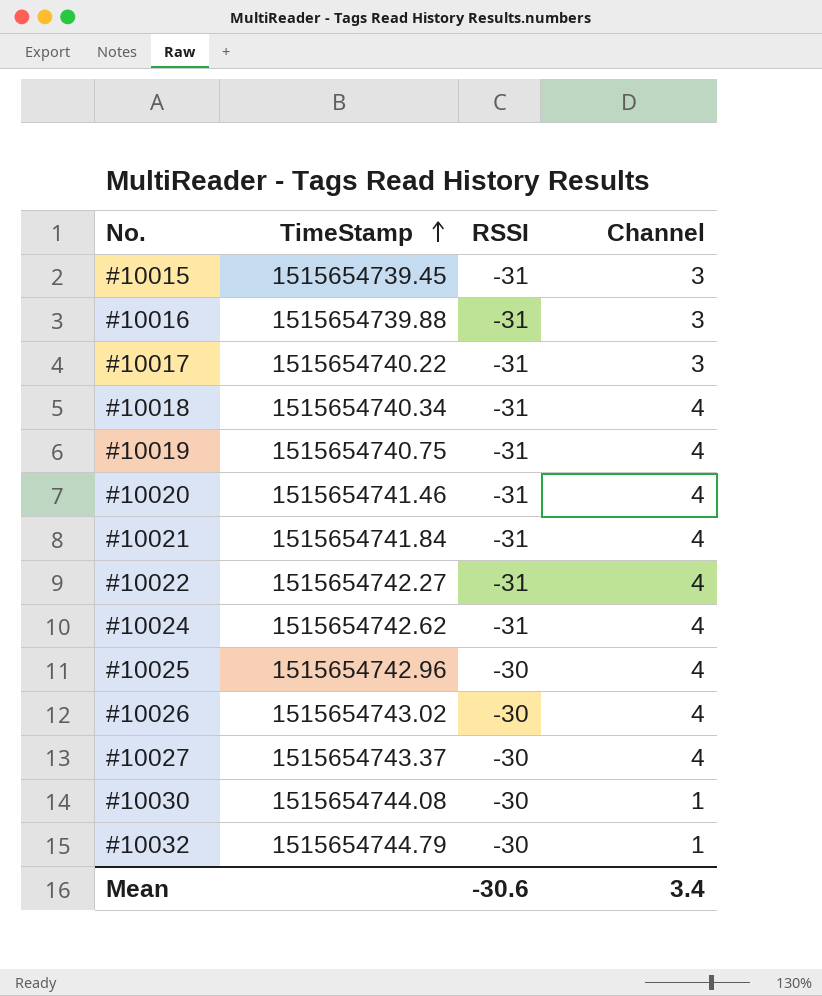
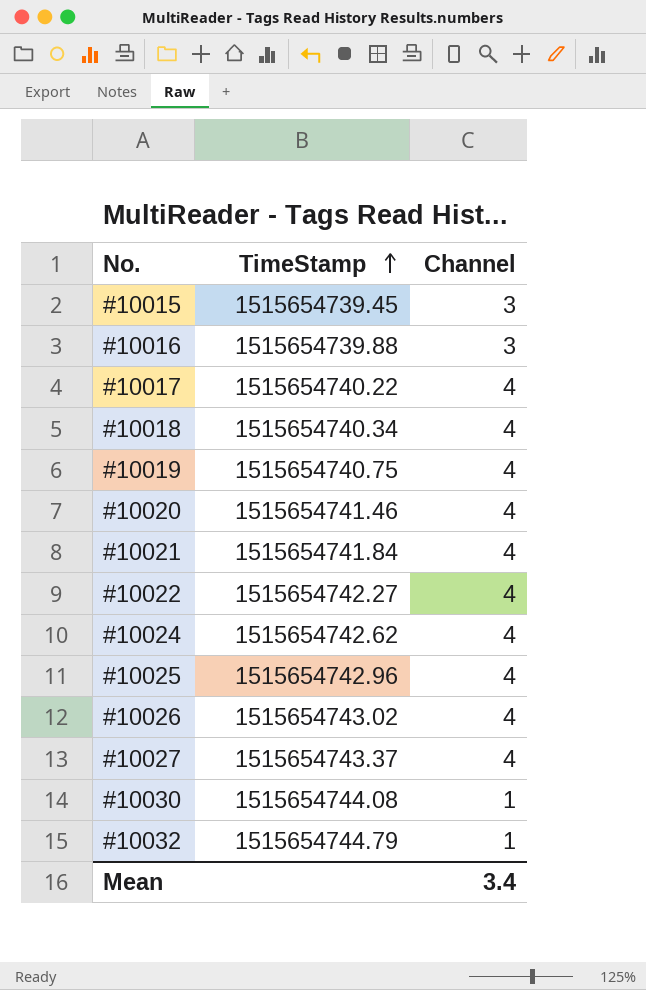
column RSSI | position: 3 -> none
#10017 | Channel: 3 -> 4

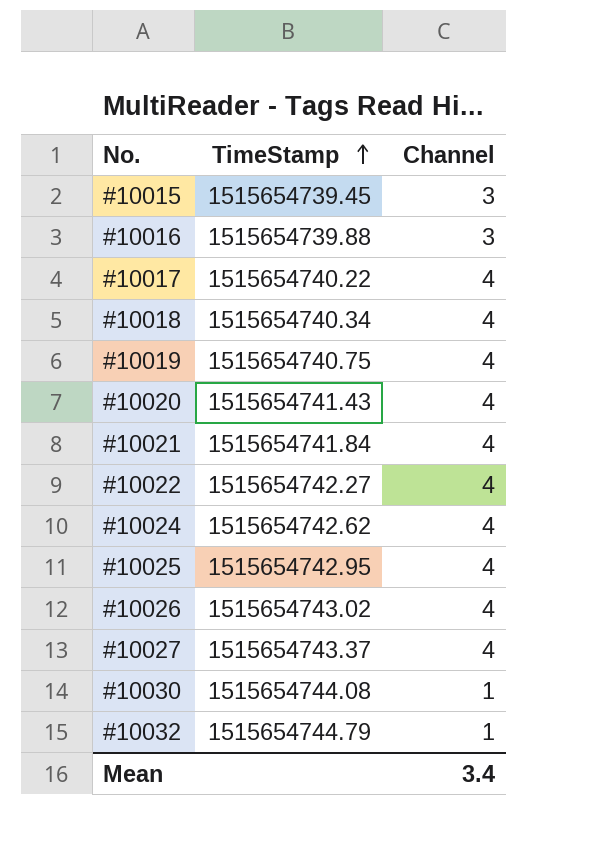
#10020 | TimeStamp: 1515654741.46 -> 1515654741.43
#10025 | TimeStamp: 1515654742.96 -> 1515654742.95

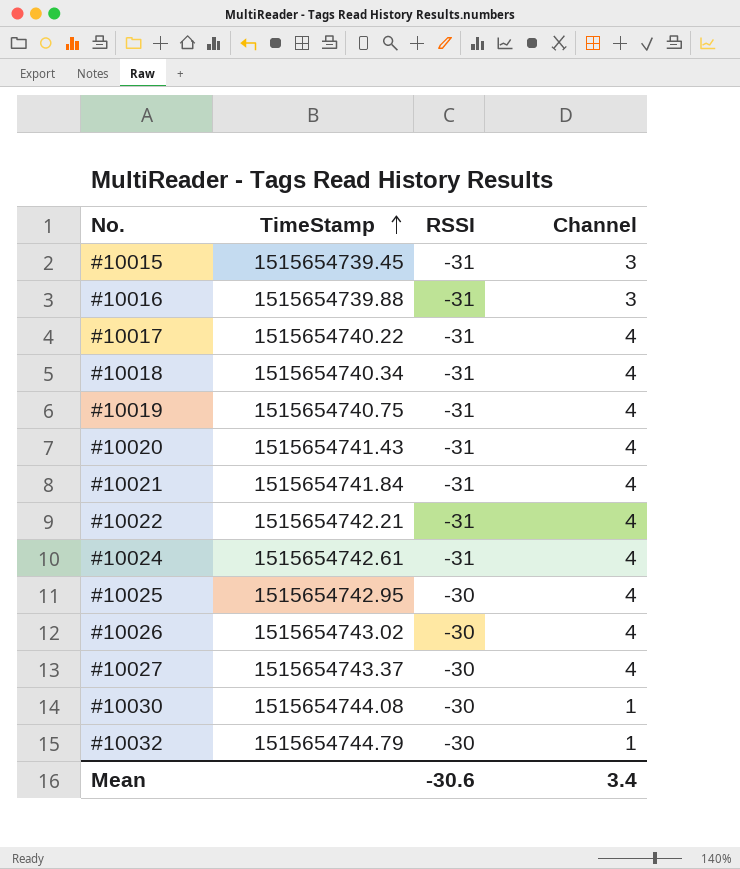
column RSSI | position: none -> 3
#10022 | TimeStamp: 1515654742.27 -> 1515654742.21
#10024 | TimeStamp: 1515654742.62 -> 1515654742.61

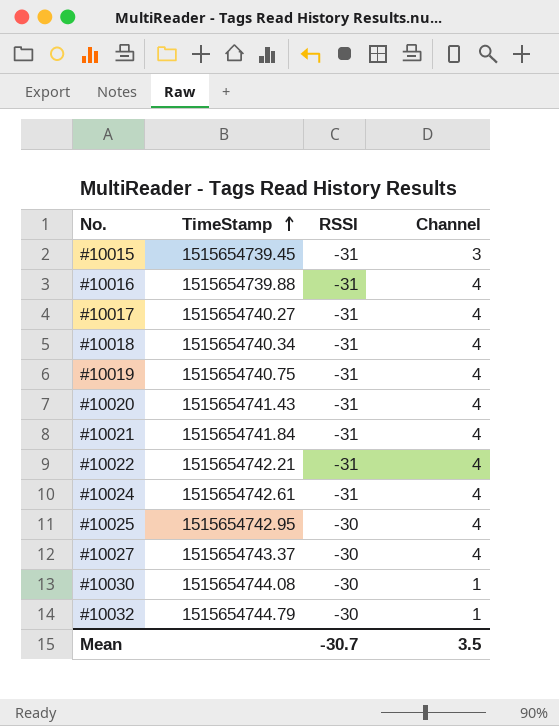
row #10026: 1515654743.02 | -30 | 4 -> none
#10016 | Channel: 3 -> 4
#10017 | TimeStamp: 1515654740.22 -> 1515654740.27
Mean | RSSI: -30.6 -> -30.7
Mean | Channel: 3.4 -> 3.5

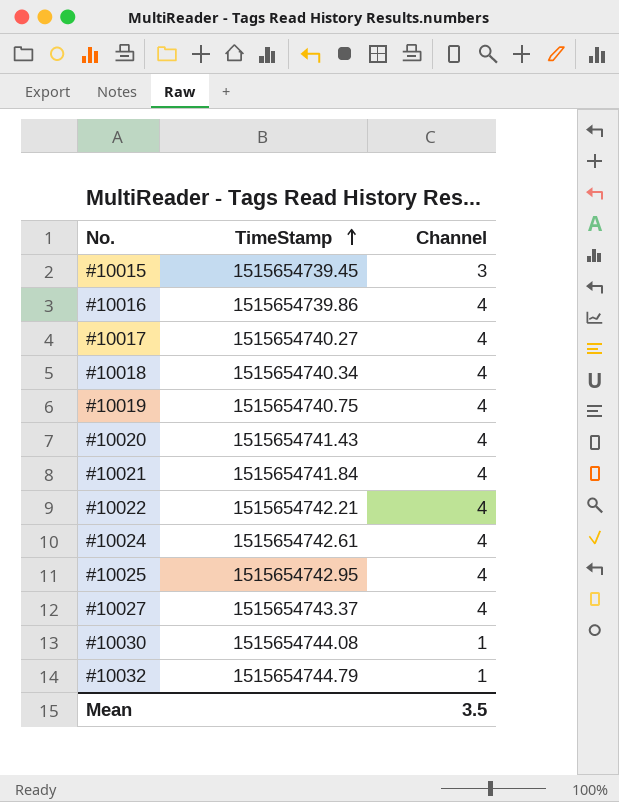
column RSSI | position: 3 -> none
#10016 | TimeStamp: 1515654739.88 -> 1515654739.86

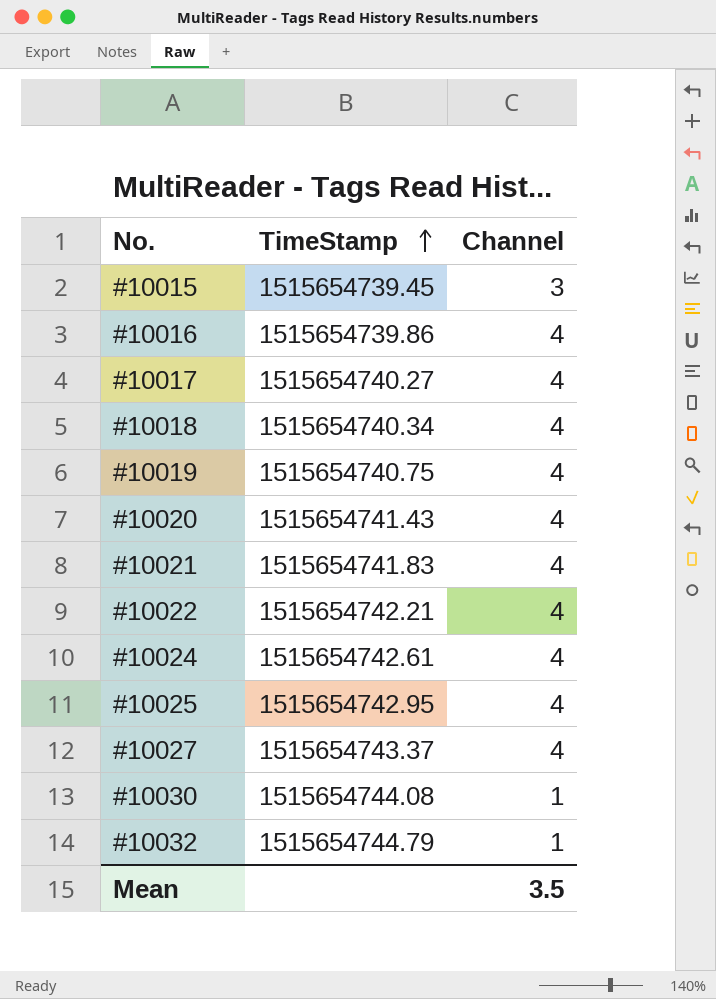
#10021 | TimeStamp: 1515654741.84 -> 1515654741.83

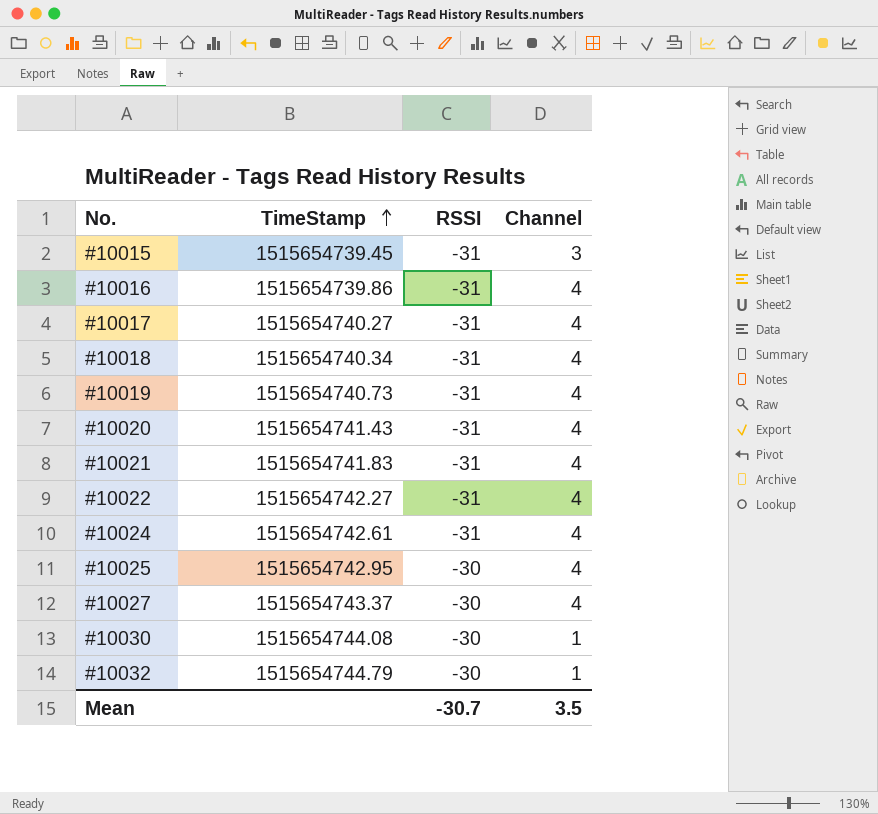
column RSSI | position: none -> 3
#10019 | TimeStamp: 1515654740.75 -> 1515654740.73
#10022 | TimeStamp: 1515654742.21 -> 1515654742.27

